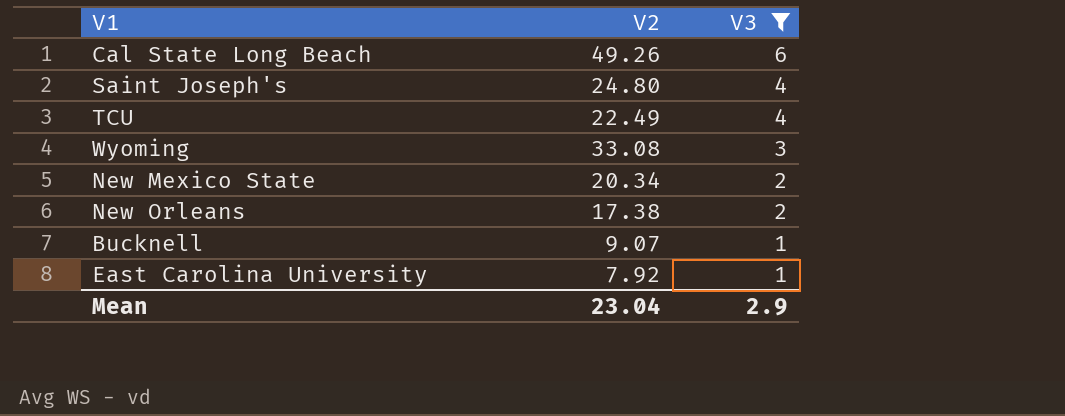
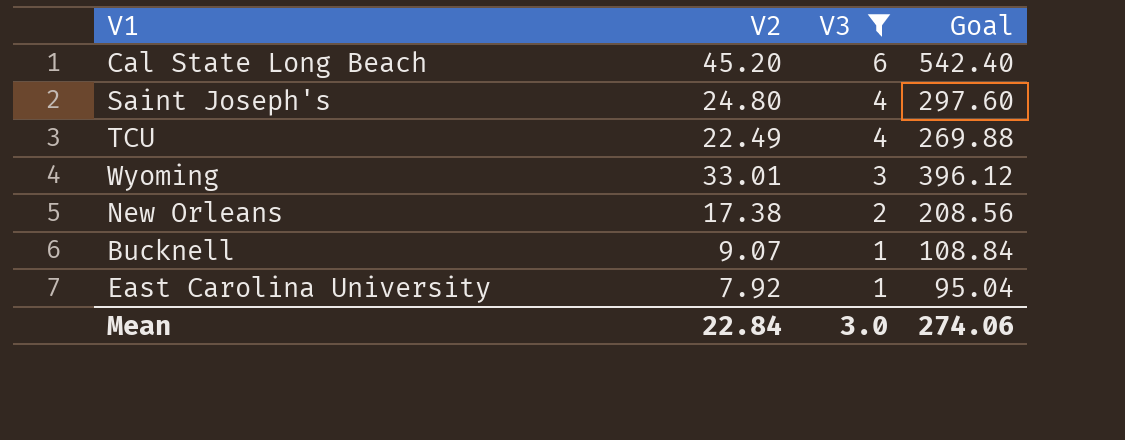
column Goal | formula: none -> [V2] * 12
row New Mexico State: 20.34 | 2 -> none
Cal State Long Beach | V2: 49.26 -> 45.20
Wyoming | V2: 33.08 -> 33.01
Mean | V2: 23.04 -> 22.84
Mean | V3: 2.9 -> 3.0

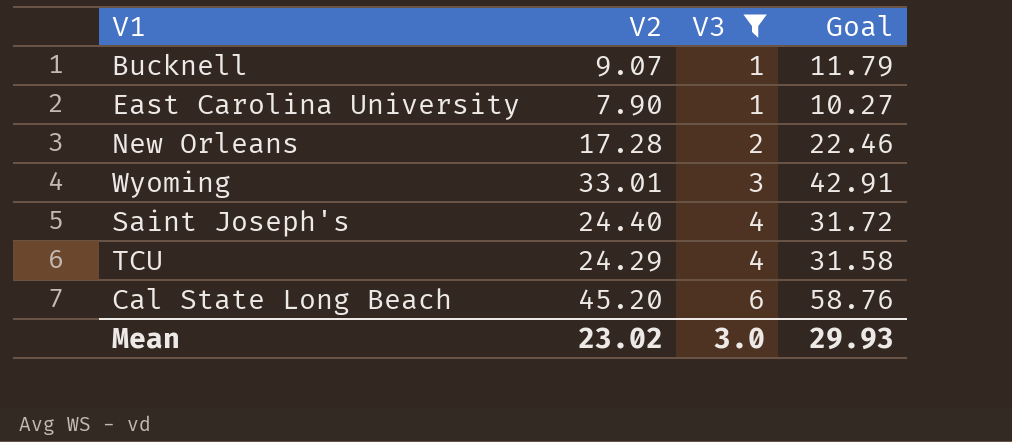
row order: V3 descending -> V3 ascending
column Goal | formula: [V2] * 12 -> [V2] * 1.3
East Carolina University | V2: 7.92 -> 7.90
New Orleans | V2: 17.38 -> 17.28
Saint Joseph's | V2: 24.80 -> 24.40
TCU | V2: 22.49 -> 24.29
Mean | V2: 22.84 -> 23.02
Mean | Goal: 274.06 -> 29.93

